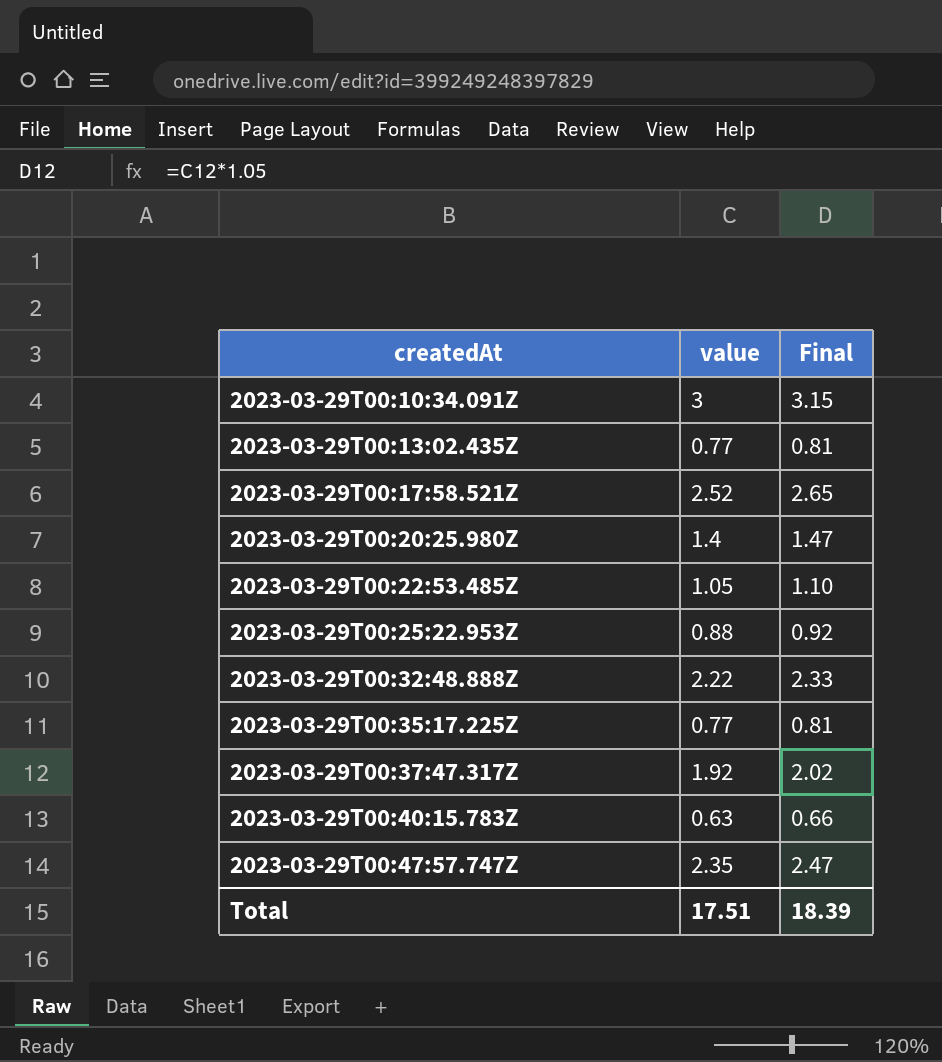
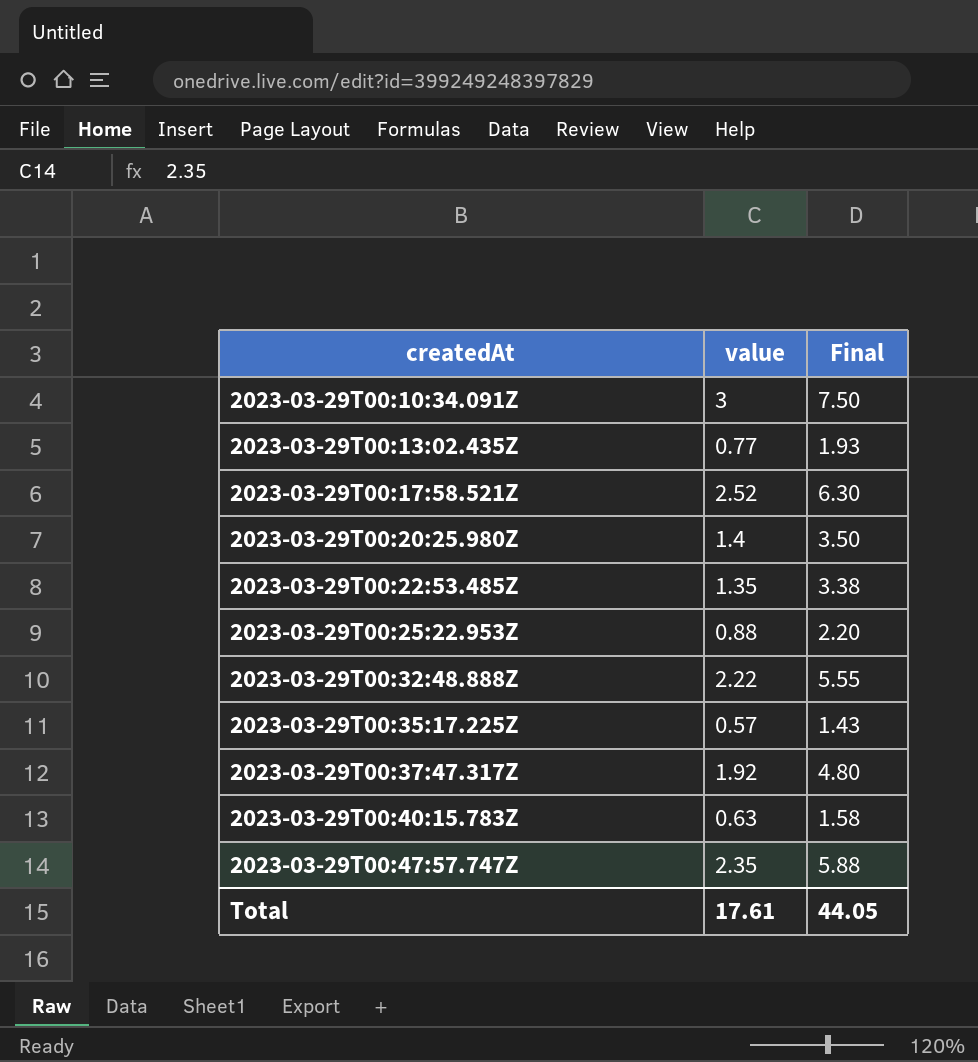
column Final | formula: [value] * 1.05 -> [value] * 2.5
2023-03-29T00:22:53.485Z | value: 1.05 -> 1.35
2023-03-29T00:35:17.225Z | value: 0.77 -> 0.57
Total | value: 17.51 -> 17.61
Total | Final: 18.39 -> 44.05

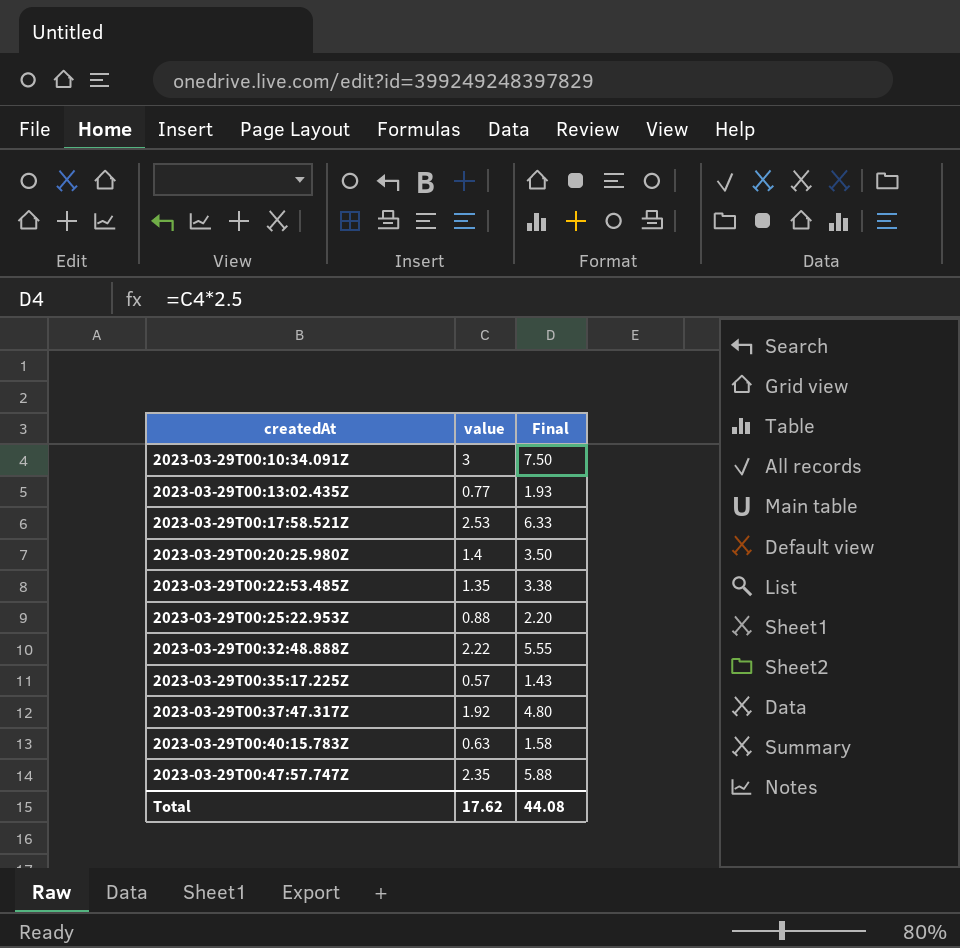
2023-03-29T00:17:58.521Z | value: 2.52 -> 2.53
2023-03-29T00:17:58.521Z | Final: 6.30 -> 6.33
Total | value: 17.61 -> 17.62
Total | Final: 44.05 -> 44.08

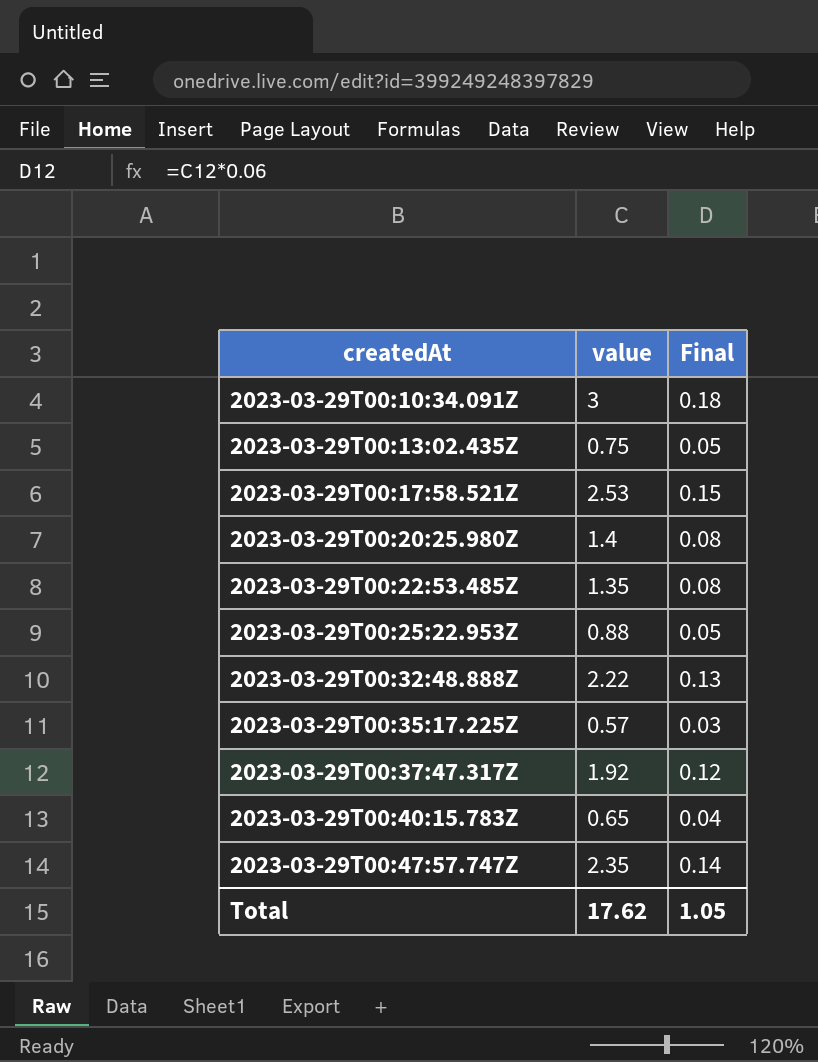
column Final | formula: [value] * 2.5 -> [value] * 0.06
2023-03-29T00:13:02.435Z | value: 0.77 -> 0.75
2023-03-29T00:40:15.783Z | value: 0.63 -> 0.65
Total | Final: 44.08 -> 1.05

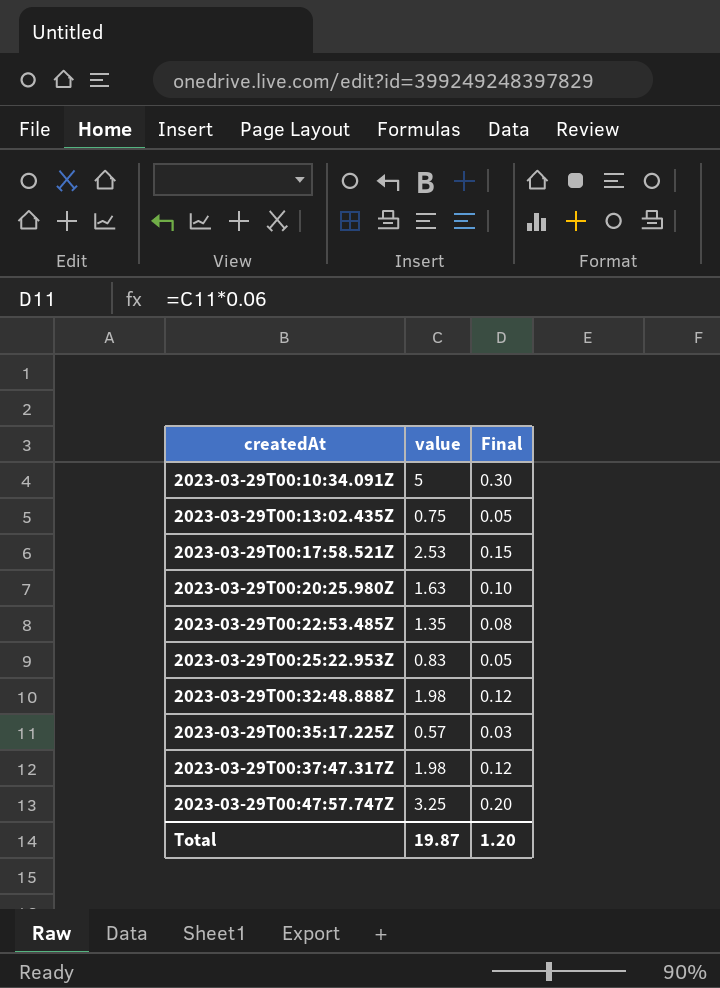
row 2023-03-29T00:40:15.783Z: 0.65 | 0.04 -> none
2023-03-29T00:10:34.091Z | value: 3 -> 5
2023-03-29T00:10:34.091Z | Final: 0.18 -> 0.30
2023-03-29T00:20:25.980Z | value: 1.4 -> 1.63
2023-03-29T00:20:25.980Z | Final: 0.08 -> 0.10
2023-03-29T00:25:22.953Z | value: 0.88 -> 0.83
2023-03-29T00:32:48.888Z | value: 2.22 -> 1.98
2023-03-29T00:32:48.888Z | Final: 0.13 -> 0.12
2023-03-29T00:37:47.317Z | value: 1.92 -> 1.98
2023-03-29T00:47:57.747Z | value: 2.35 -> 3.25
2023-03-29T00:47:57.747Z | Final: 0.14 -> 0.20
Total | value: 17.62 -> 19.87
Total | Final: 1.05 -> 1.20

